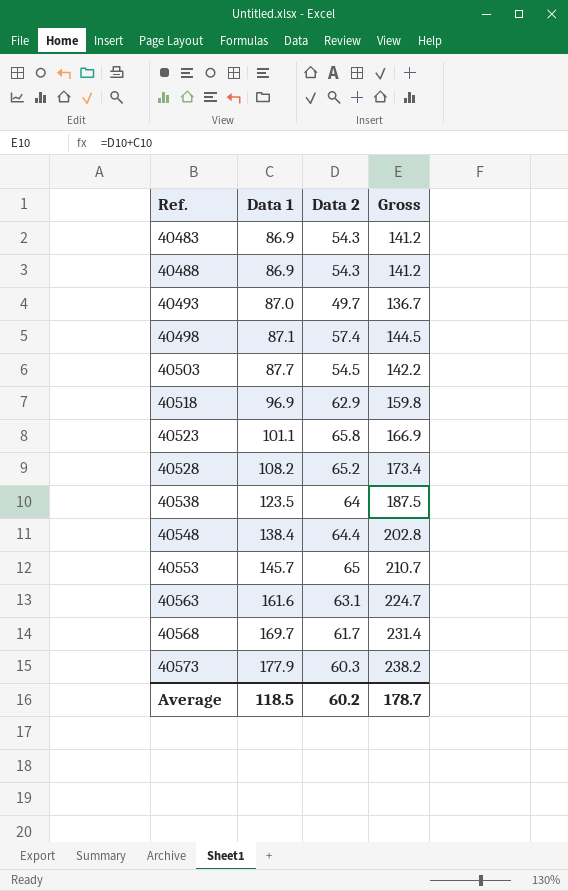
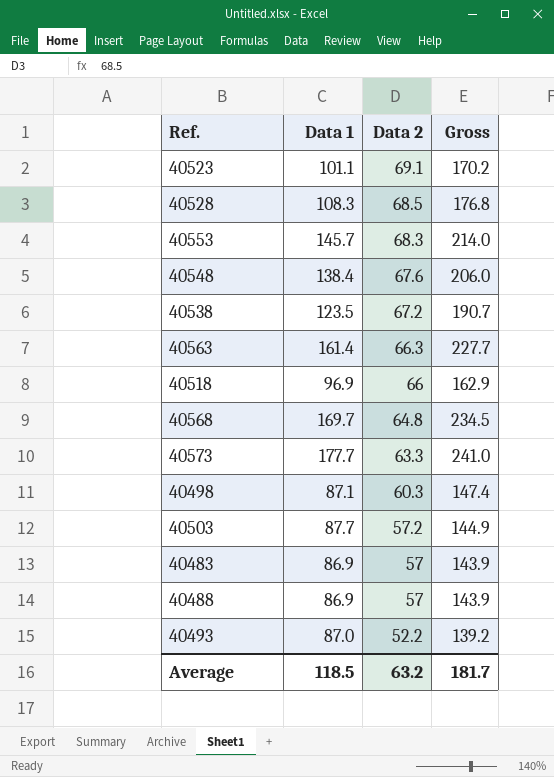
row order: Ref. ascending -> Data 2 descending
40523 | Data 2: 65.8 -> 69.1
40523 | Gross: 166.9 -> 170.2
40528 | Data 1: 108.2 -> 108.3
40528 | Data 2: 65.2 -> 68.5
40528 | Gross: 173.4 -> 176.8
40553 | Data 2: 65 -> 68.3
40553 | Gross: 210.7 -> 214.0
40548 | Data 2: 64.4 -> 67.6
40548 | Gross: 202.8 -> 206.0
40538 | Data 2: 64 -> 67.2
40538 | Gross: 187.5 -> 190.7
40563 | Data 1: 161.6 -> 161.4
40563 | Data 2: 63.1 -> 66.3
40563 | Gross: 224.7 -> 227.7
40518 | Data 2: 62.9 -> 66
40518 | Gross: 159.8 -> 162.9
40568 | Data 2: 61.7 -> 64.8
40568 | Gross: 231.4 -> 234.5
40573 | Data 1: 177.9 -> 177.7
40573 | Data 2: 60.3 -> 63.3
40573 | Gross: 238.2 -> 241.0
40498 | Data 2: 57.4 -> 60.3
40498 | Gross: 144.5 -> 147.4
40503 | Data 2: 54.5 -> 57.2
40503 | Gross: 142.2 -> 144.9
40483 | Data 2: 54.3 -> 57
40483 | Gross: 141.2 -> 143.9
40488 | Data 2: 54.3 -> 57
40488 | Gross: 141.2 -> 143.9
40493 | Data 2: 49.7 -> 52.2
40493 | Gross: 136.7 -> 139.2
Average | Data 2: 60.2 -> 63.2
Average | Gross: 178.7 -> 181.7

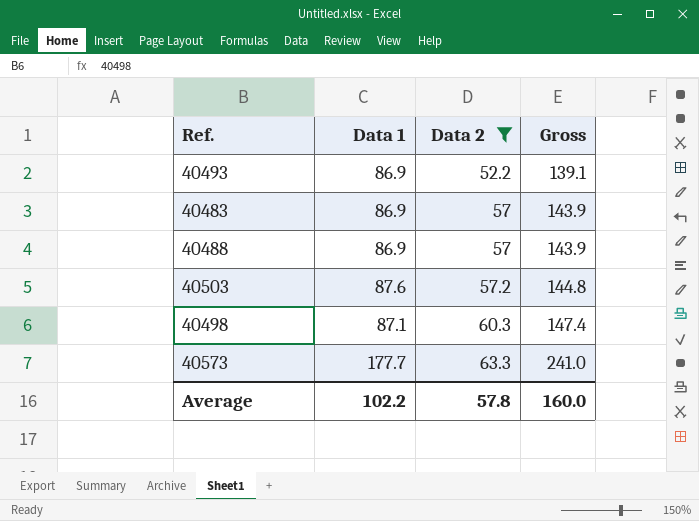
filter: none -> Data 2 <= 63.3
row order: Data 2 descending -> Data 2 ascending
40493 | Data 1: 87.0 -> 86.9
40493 | Gross: 139.2 -> 139.1
40503 | Data 1: 87.7 -> 87.6
40503 | Gross: 144.9 -> 144.8
Average | Data 1: 118.5 -> 102.2
Average | Data 2: 63.2 -> 57.8
Average | Gross: 181.7 -> 160.0

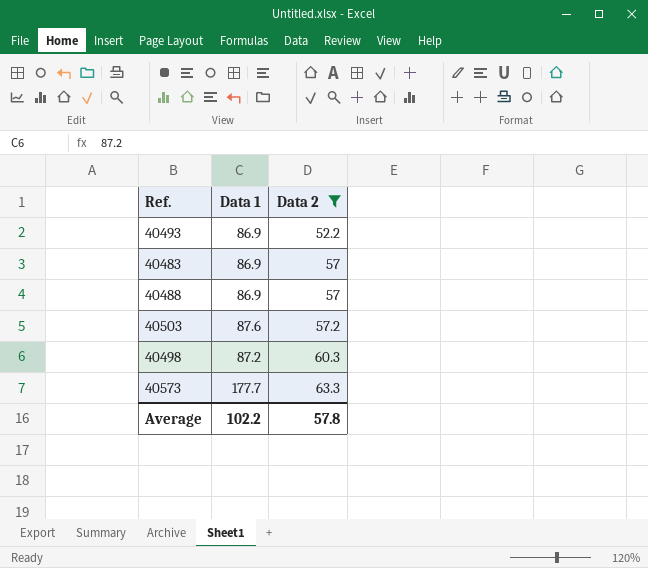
column Gross | formula: [Data 1] + [Data 2] -> none
40498 | Data 1: 87.1 -> 87.2

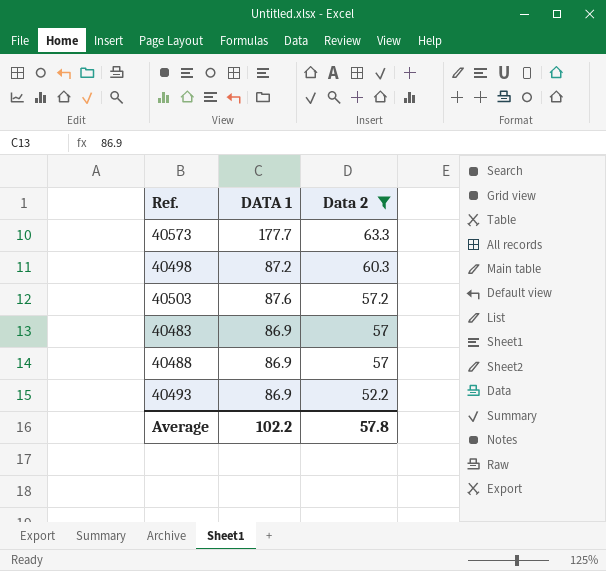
row order: Data 2 ascending -> Data 2 descending
column name: Data 1 -> DATA 1

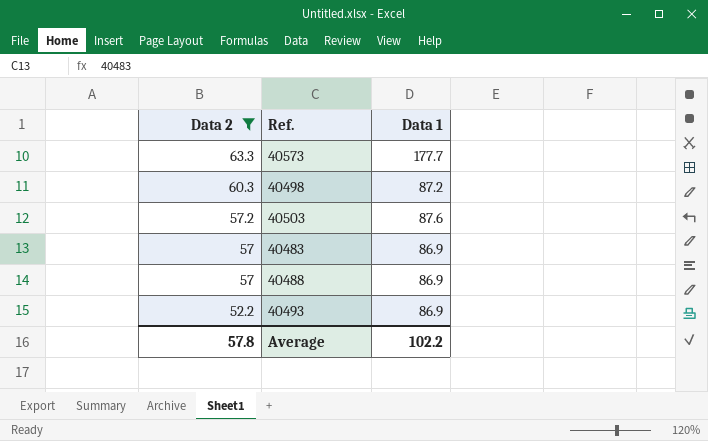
column Data 2 | position: 3 -> 1
column name: DATA 1 -> Data 1

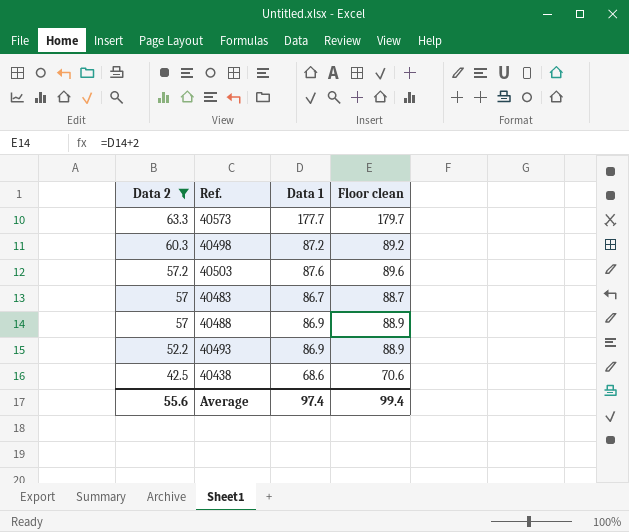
column Floor clean | formula: none -> [Data 1] + 2
40483 | Data 1: 86.9 -> 86.7
row 40438: none -> 42.5 | 68.6 | 70.6
Average | Data 2: 57.8 -> 55.6
Average | Data 1: 102.2 -> 97.4

